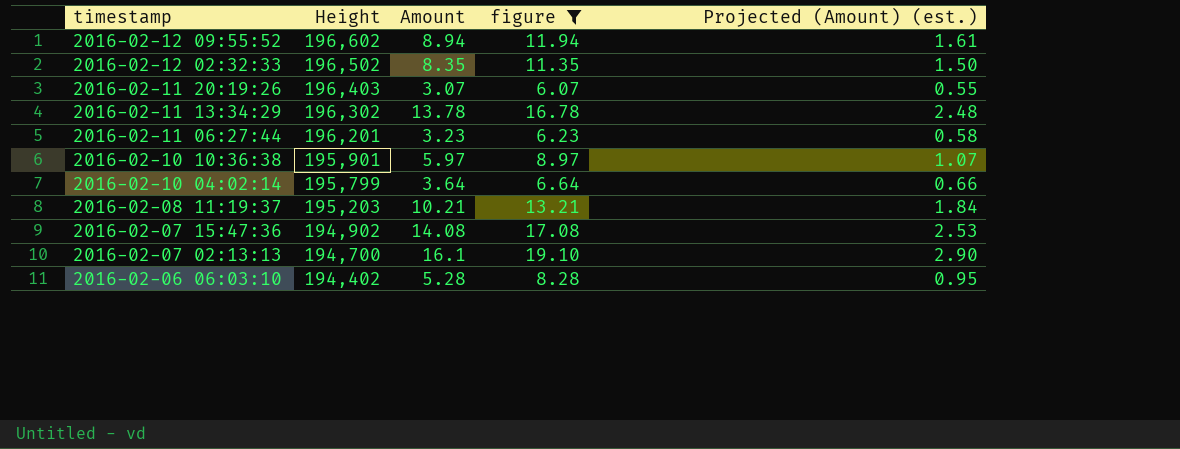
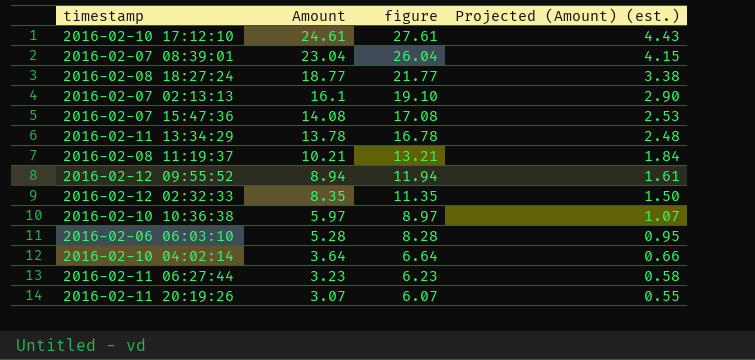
filter: figure <= 19.10 -> none
row order: timestamp descending -> Amount descending
column Height | position: 2 -> none

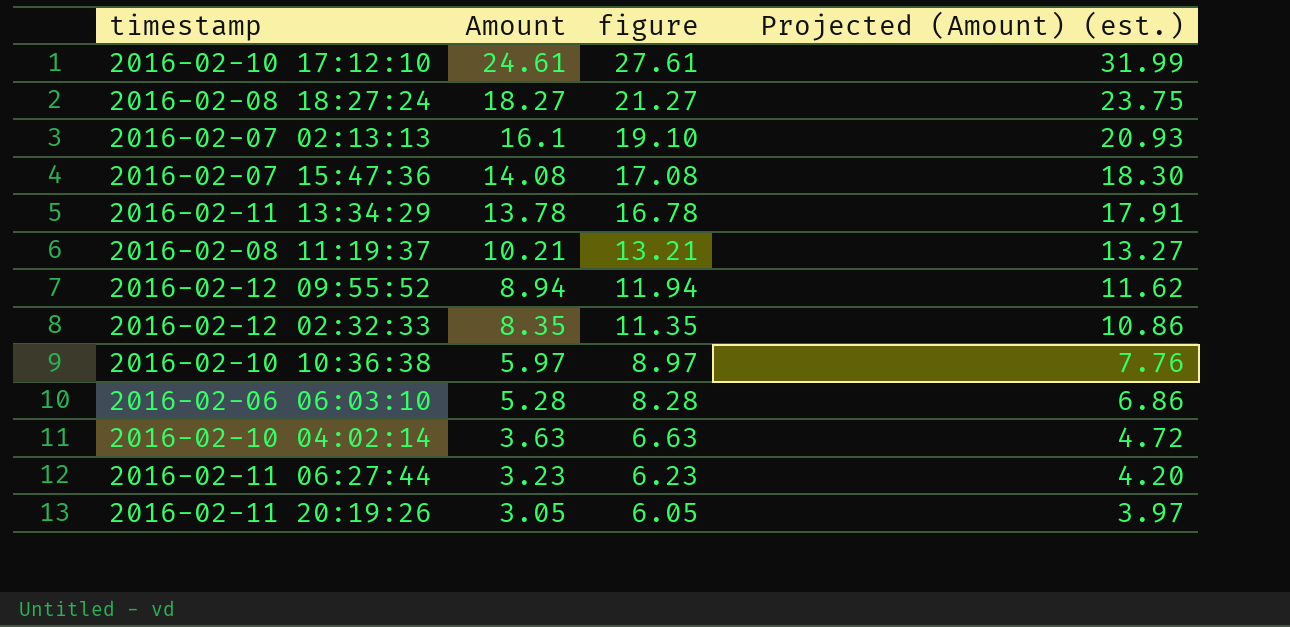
column Projected (Amount) (est.) | formula: [Amount] * 0.18 -> [Amount] * 1.3
row 2016-02-07 08:39:01: 23.04 | 26.04 | 4.15 -> none
2016-02-08 18:27:24 | Amount: 18.77 -> 18.27
2016-02-08 18:27:24 | figure: 21.77 -> 21.27
2016-02-10 04:02:14 | Amount: 3.64 -> 3.63
2016-02-10 04:02:14 | figure: 6.64 -> 6.63
2016-02-11 20:19:26 | Amount: 3.07 -> 3.05
2016-02-11 20:19:26 | figure: 6.07 -> 6.05

